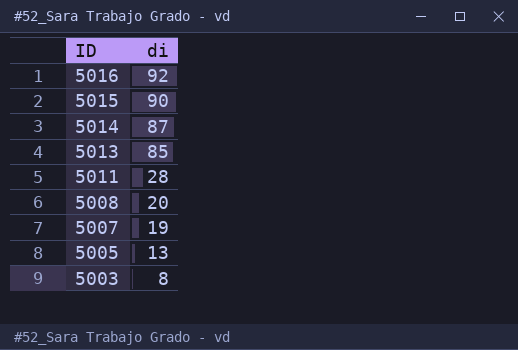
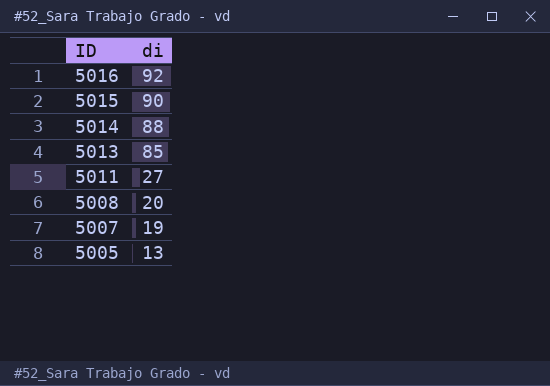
row 5003: 8 -> none
5014 | di: 87 -> 88
5011 | di: 28 -> 27

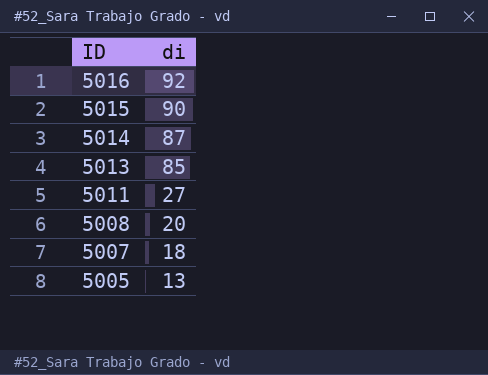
5014 | di: 88 -> 87
5007 | di: 19 -> 18

